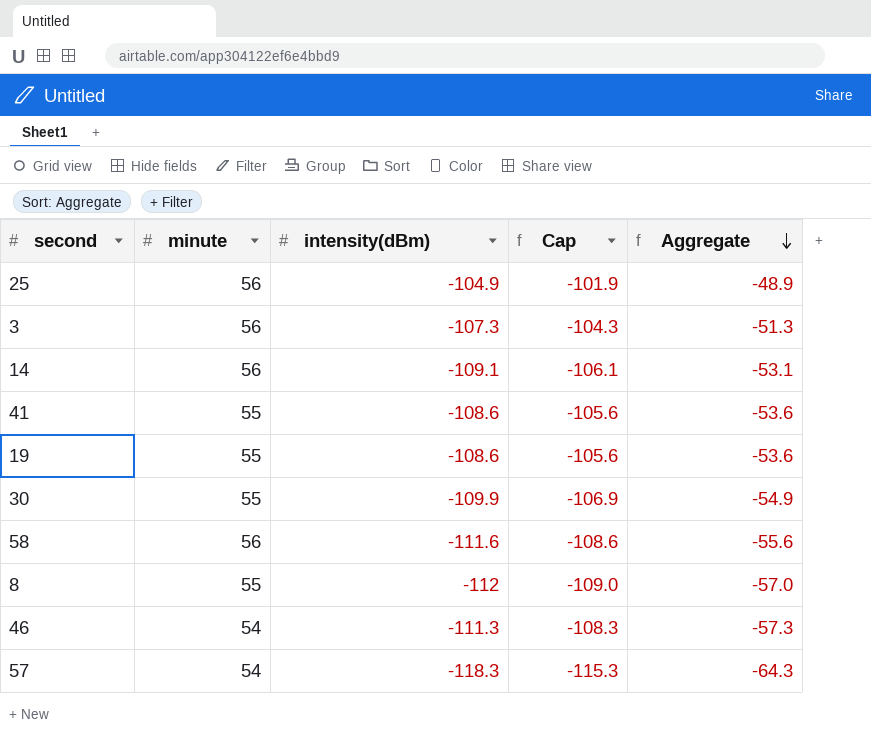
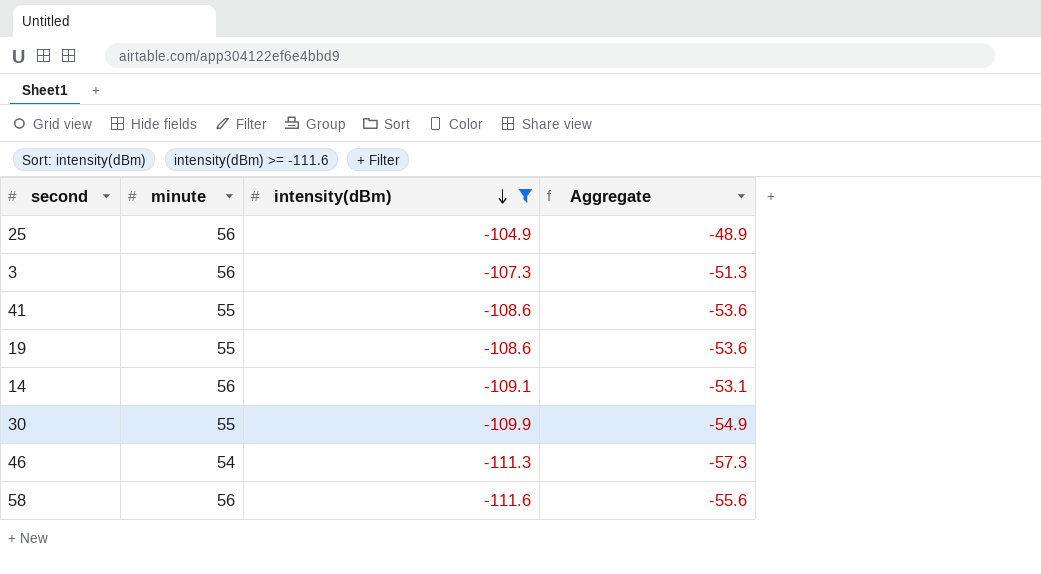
filter: none -> intensity(dBm) >= -111.6
row order: Aggregate descending -> intensity(dBm) descending
column Cap | formula: [intensity(dBm)] + 3 -> none

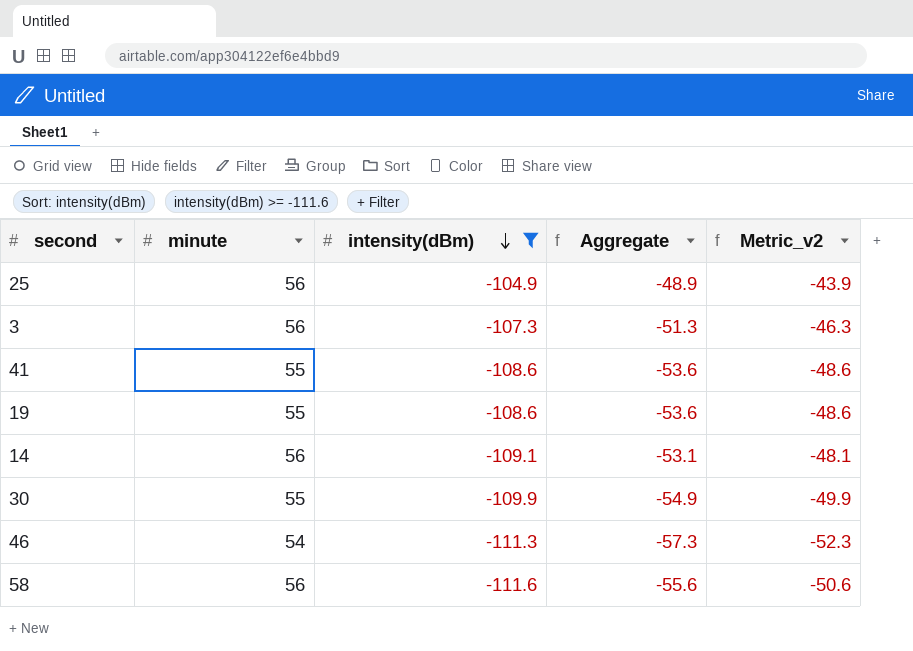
column Metric_v2 | formula: none -> [Aggregate] + 5

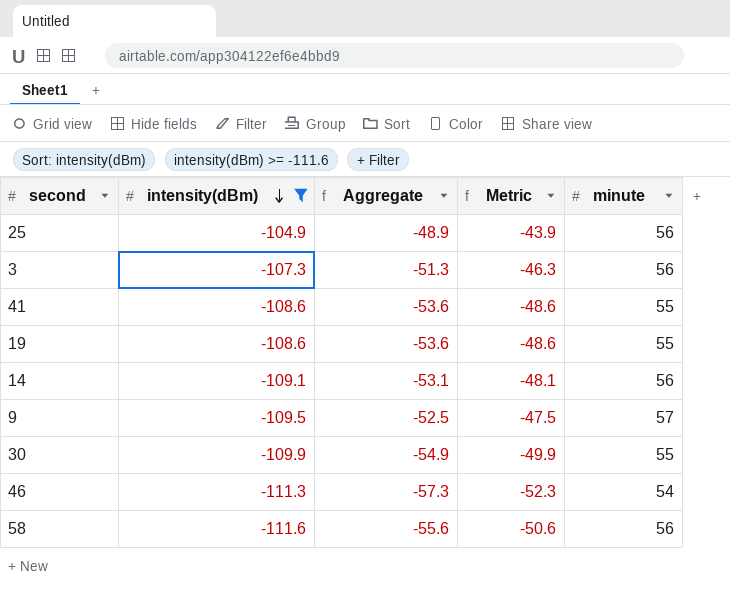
column name: Metric_v2 -> Metric
column minute | position: 2 -> 5
row 9: none -> -109.5 | -52.5 | -47.5 | 57

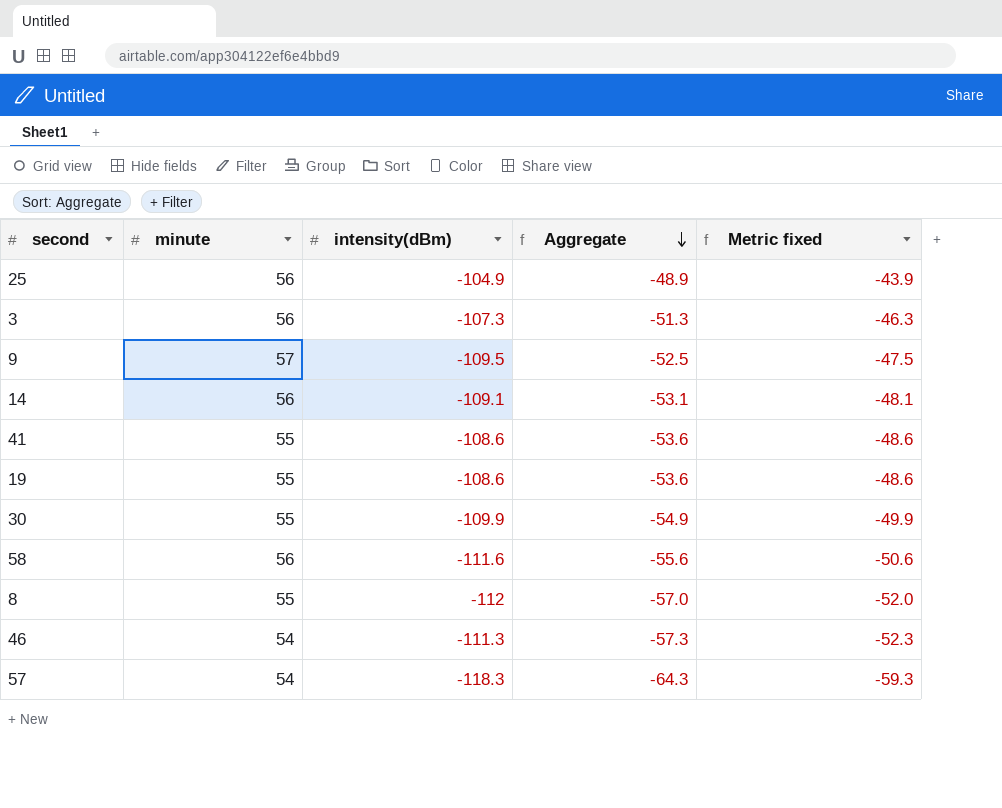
filter: intensity(dBm) >= -111.6 -> none
row order: intensity(dBm) descending -> Aggregate descending
column minute | position: 5 -> 2
column name: Metric -> Metric fixed

